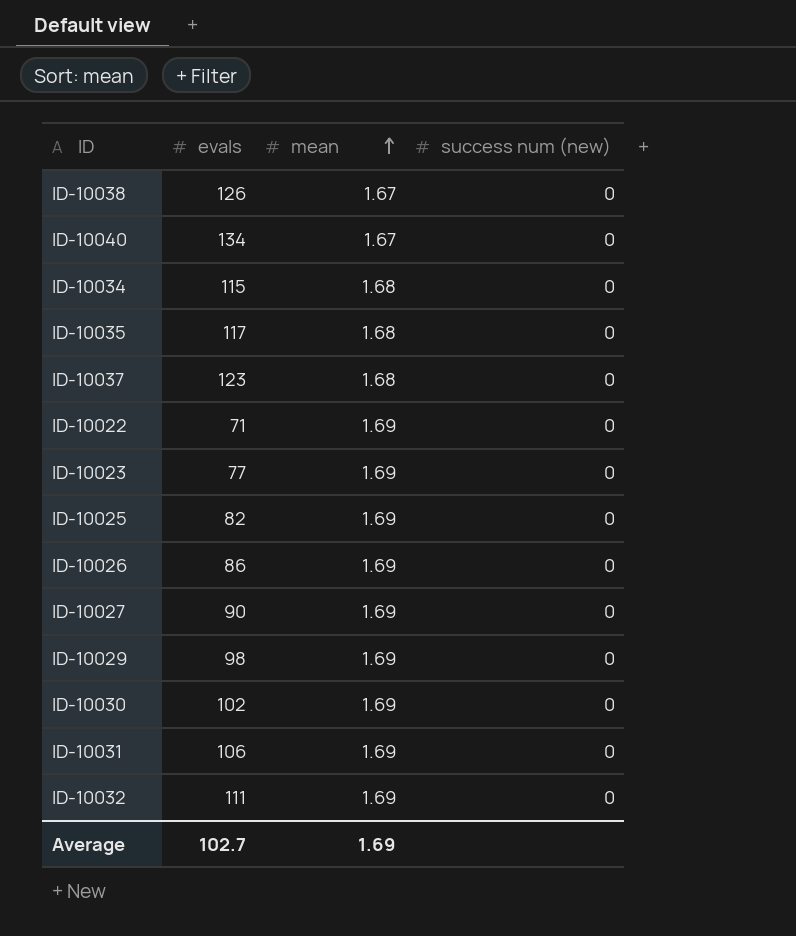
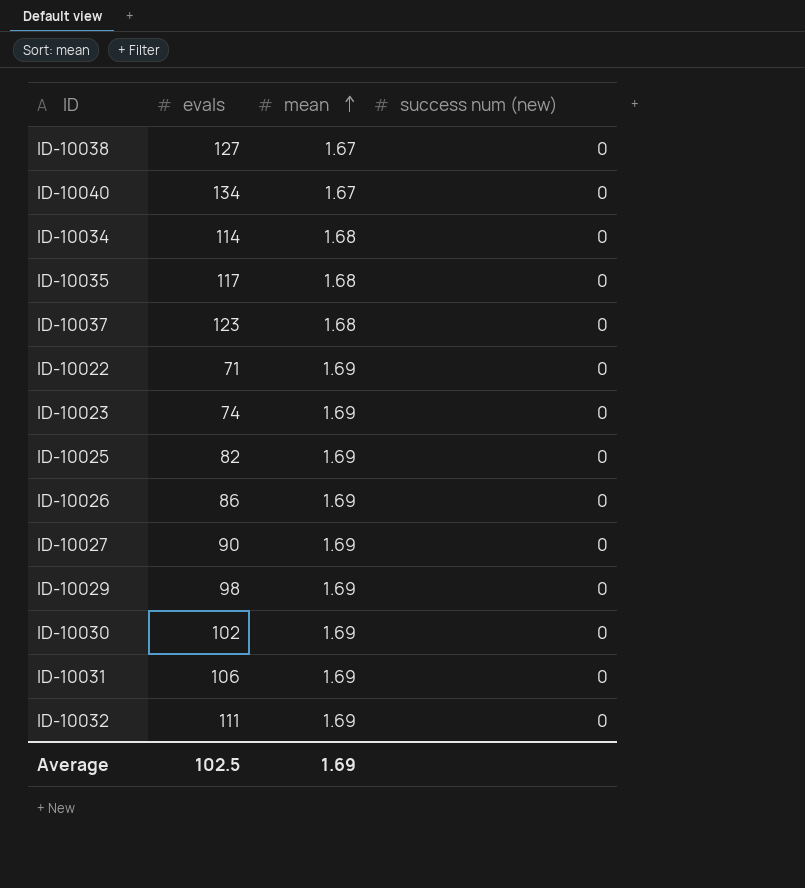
ID-10038 | evals: 126 -> 127
ID-10034 | evals: 115 -> 114
ID-10023 | evals: 77 -> 74
Average | evals: 102.7 -> 102.5

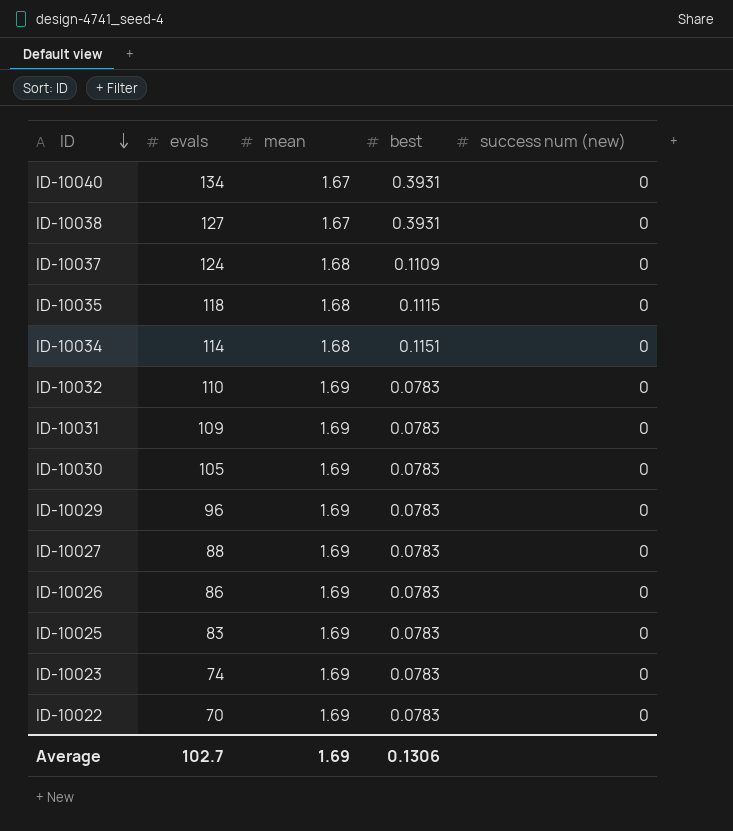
row order: mean ascending -> ID descending
column best | position: none -> 4
ID-10037 | evals: 123 -> 124
ID-10035 | evals: 117 -> 118
ID-10032 | evals: 111 -> 110
ID-10031 | evals: 106 -> 109
ID-10030 | evals: 102 -> 105
ID-10029 | evals: 98 -> 96
ID-10027 | evals: 90 -> 88
ID-10025 | evals: 82 -> 83
ID-10022 | evals: 71 -> 70
Average | evals: 102.5 -> 102.7

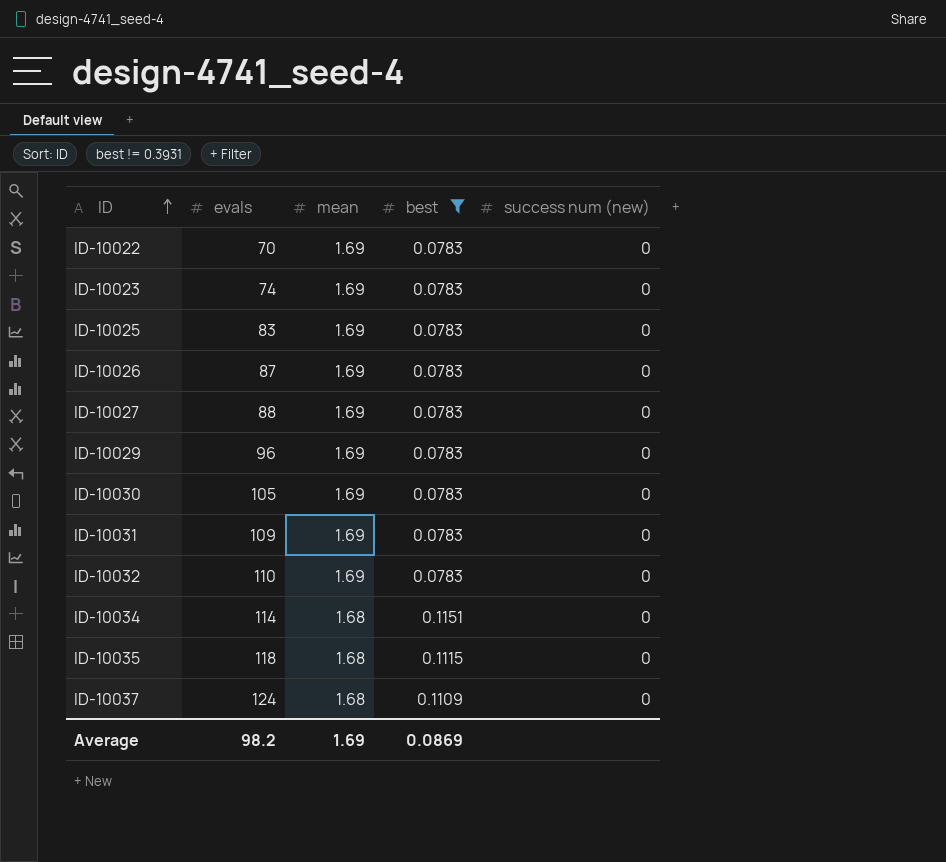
filter: none -> best != 0.3931
row order: ID descending -> ID ascending
ID-10026 | evals: 86 -> 87
Average | evals: 102.7 -> 98.2
Average | best: 0.1306 -> 0.0869

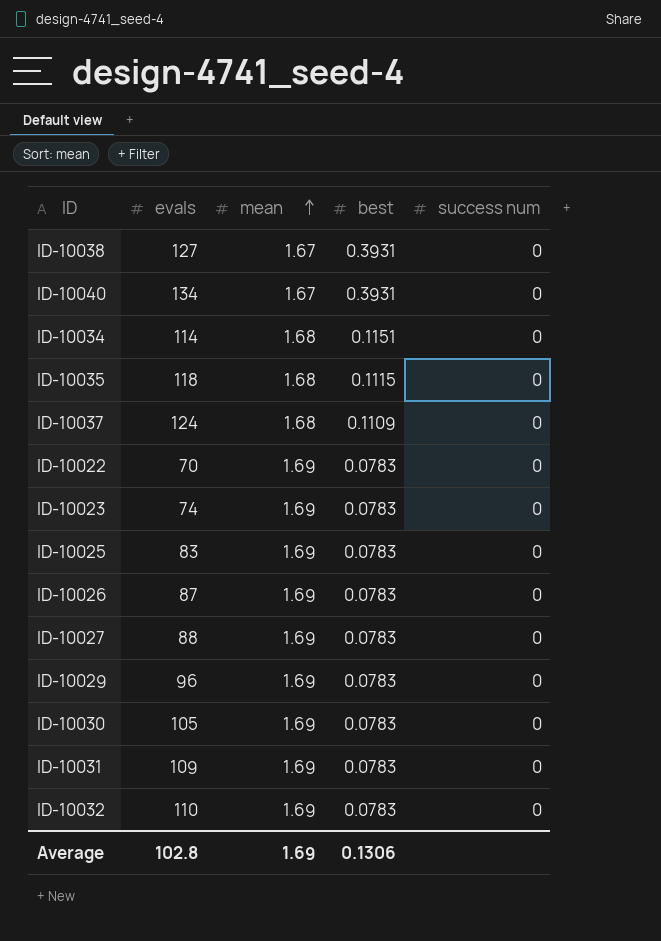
filter: best != 0.3931 -> none
row order: ID ascending -> mean ascending
column name: success num (new) -> success num
Average | evals: 98.2 -> 102.8
Average | best: 0.0869 -> 0.1306

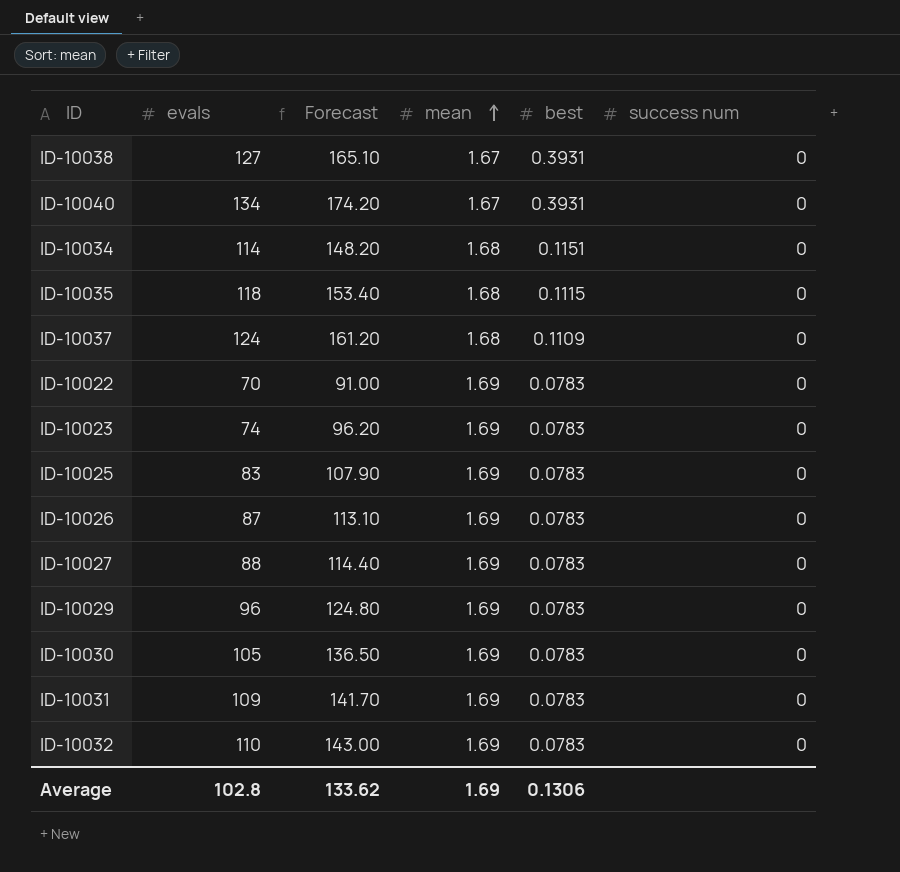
column Forecast | formula: none -> [evals] * 1.3

